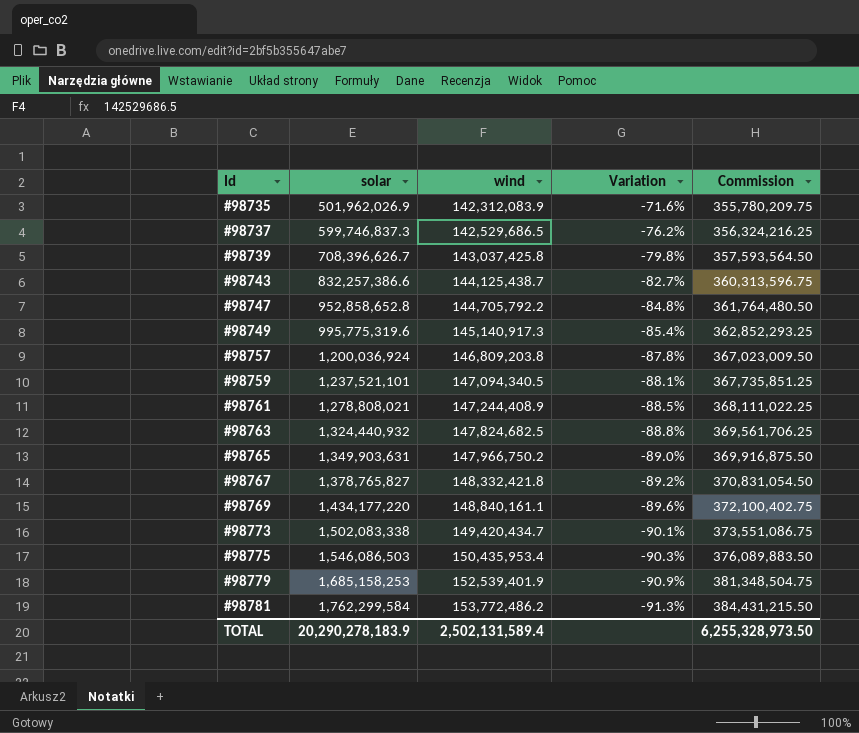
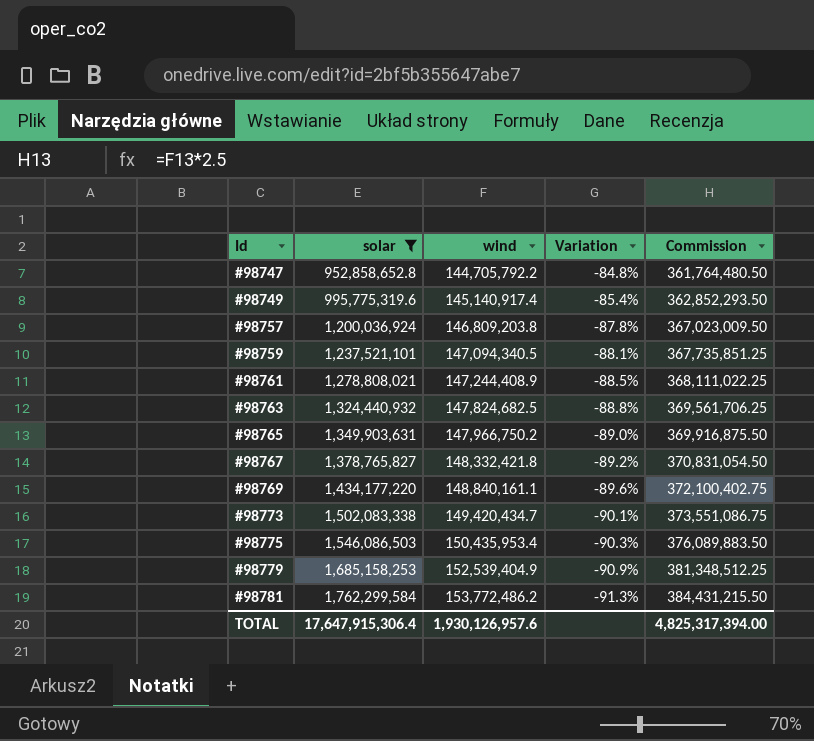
filter: none -> solar >= 952,858,652.8
#98749 | wind: 145,140,917.3 -> 145,140,917.4
#98749 | Commission: 362,852,293.25 -> 362,852,293.50
#98779 | wind: 152,539,401.9 -> 152,539,404.9
#98779 | Commission: 381,348,504.75 -> 381,348,512.25
TOTAL | solar: 20,290,278,183.9 -> 17,647,915,306.4
TOTAL | wind: 2,502,131,589.4 -> 1,930,126,957.6
TOTAL | Commission: 6,255,328,973.50 -> 4,825,317,394.00

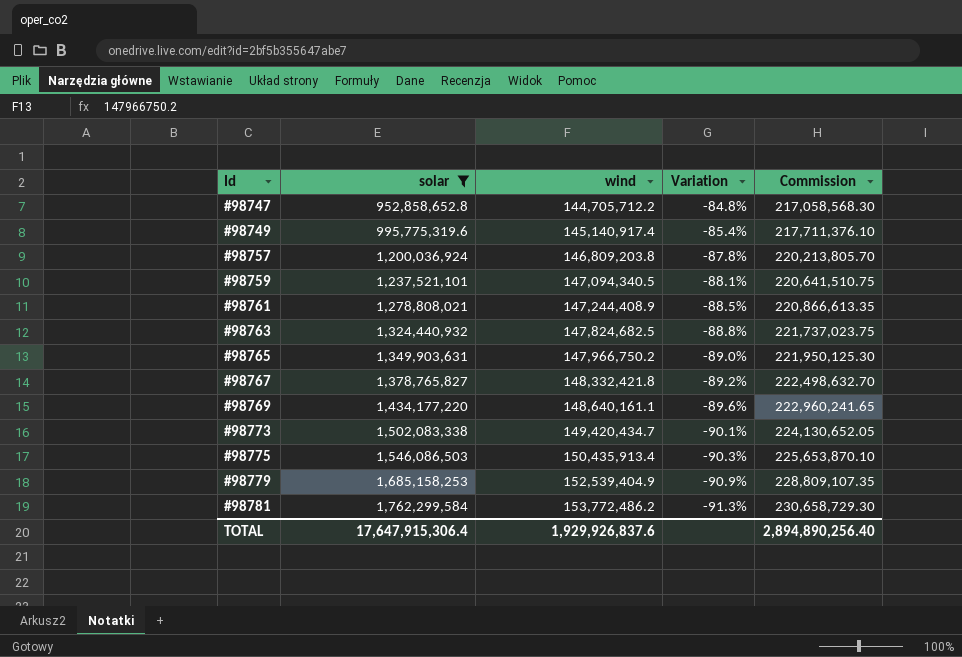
column Commission | formula: [wind] * 2.5 -> [wind] * 1.5
#98747 | wind: 144,705,792.2 -> 144,705,712.2
#98769 | wind: 148,840,161.1 -> 148,640,161.1
#98775 | wind: 150,435,953.4 -> 150,435,913.4
TOTAL | wind: 1,930,126,957.6 -> 1,929,926,837.6
TOTAL | Commission: 4,825,317,394.00 -> 2,894,890,256.40

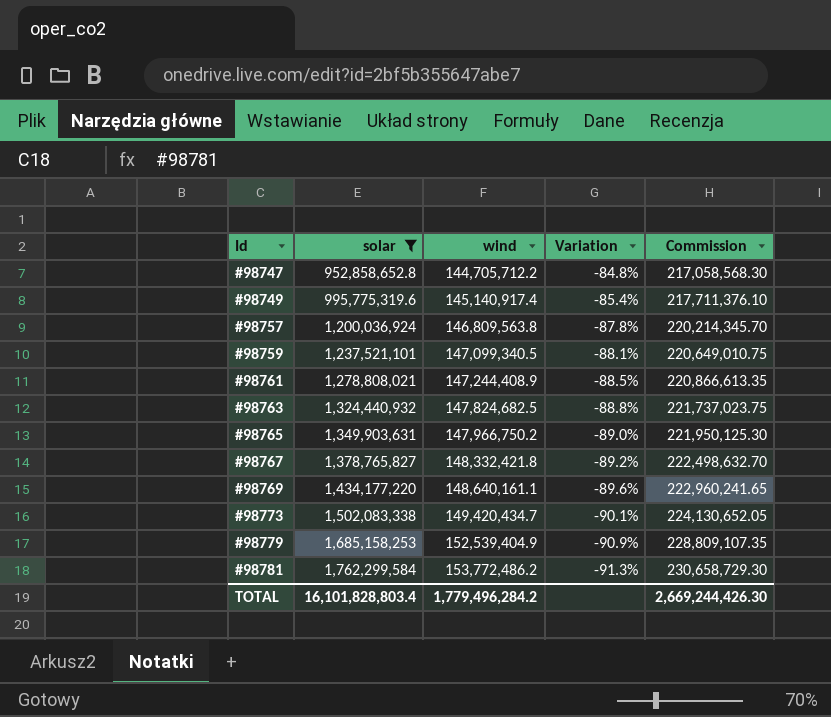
row #98775: 1,546,086,503 | 150,435,913.4 | -90.3% | 225,653,870.10 -> none
#98757 | wind: 146,809,203.8 -> 146,809,563.8
#98757 | Commission: 220,213,805.70 -> 220,214,345.70
#98759 | wind: 147,094,340.5 -> 147,099,340.5
#98759 | Commission: 220,641,510.75 -> 220,649,010.75
TOTAL | solar: 17,647,915,306.4 -> 16,101,828,803.4
TOTAL | wind: 1,929,926,837.6 -> 1,779,496,284.2
TOTAL | Commission: 2,894,890,256.40 -> 2,669,244,426.30

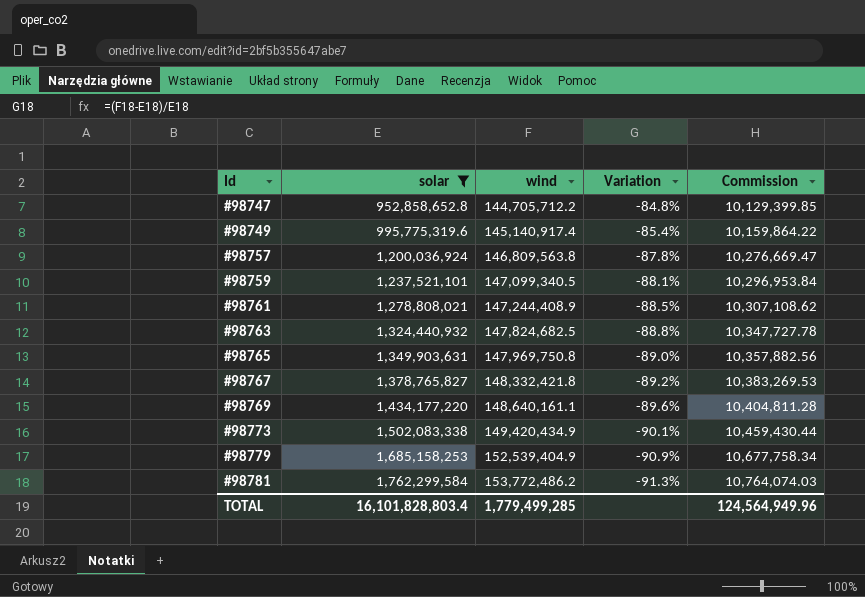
column Commission | formula: [wind] * 1.5 -> [wind] * 0.07
#98765 | wind: 147,966,750.2 -> 147,969,750.8
#98773 | wind: 149,420,434.7 -> 149,420,434.9
TOTAL | wind: 1,779,496,284.2 -> 1,779,499,285
TOTAL | Commission: 2,669,244,426.30 -> 124,564,949.96

